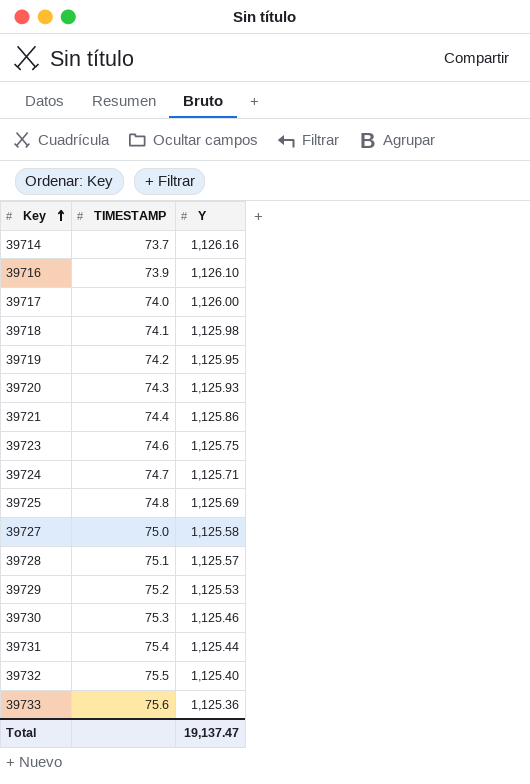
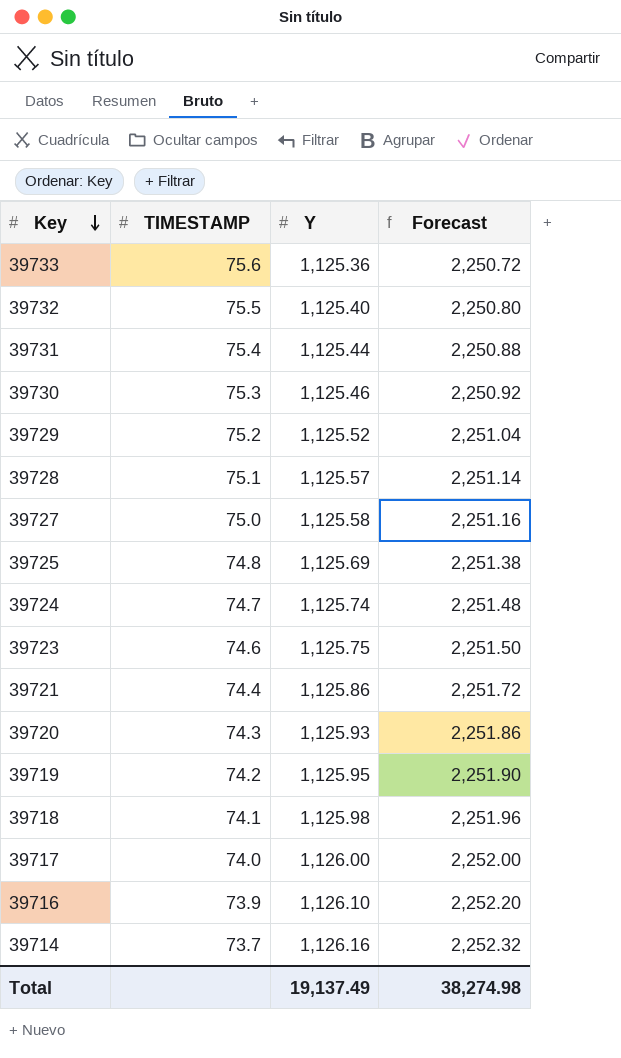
row order: Key ascending -> Key descending
column Forecast | formula: none -> [Y] * 2
39729 | Y: 1,125.53 -> 1,125.52
39724 | Y: 1,125.71 -> 1,125.74
Total | Y: 19,137.47 -> 19,137.49

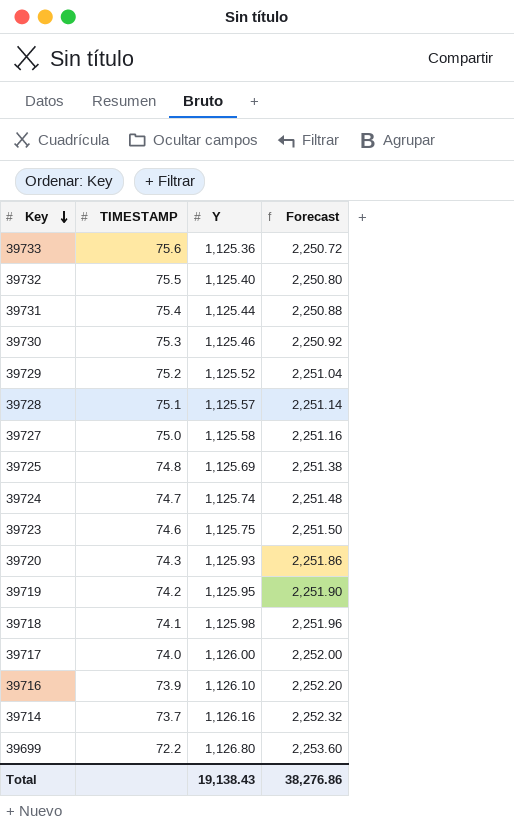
row 39721: 74.4 | 1,125.86 | 2,251.72 -> none
row 39699: none -> 72.2 | 1,126.80 | 2,253.60
Total | Y: 19,137.49 -> 19,138.43
Total | Forecast: 38,274.98 -> 38,276.86

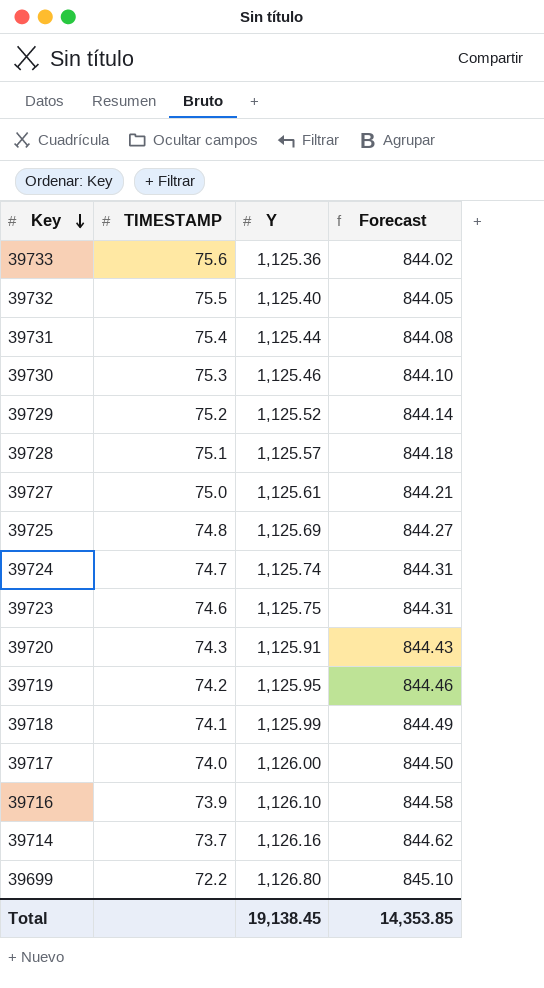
column Forecast | formula: [Y] * 2 -> [Y] * 0.75
39727 | Y: 1,125.58 -> 1,125.61
39720 | Y: 1,125.93 -> 1,125.91
39718 | Y: 1,125.98 -> 1,125.99
Total | Y: 19,138.43 -> 19,138.45
Total | Forecast: 38,276.86 -> 14,353.85

